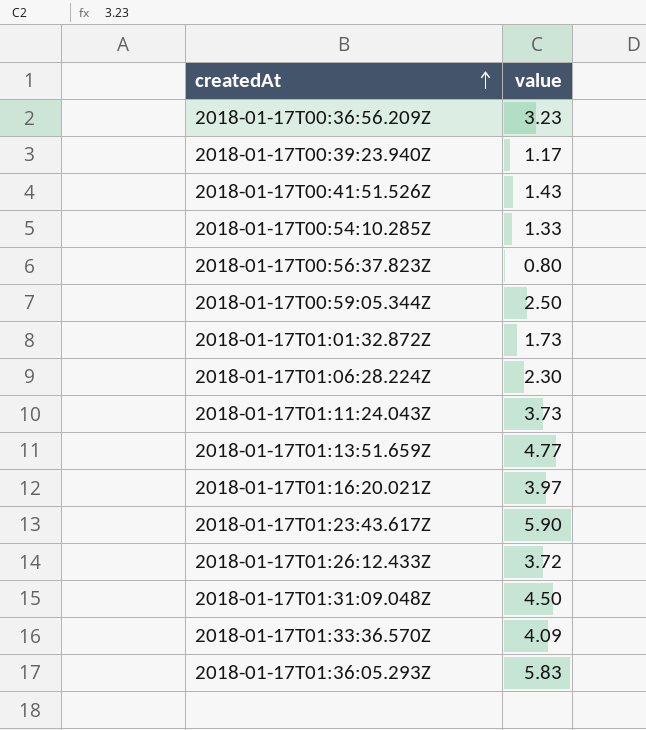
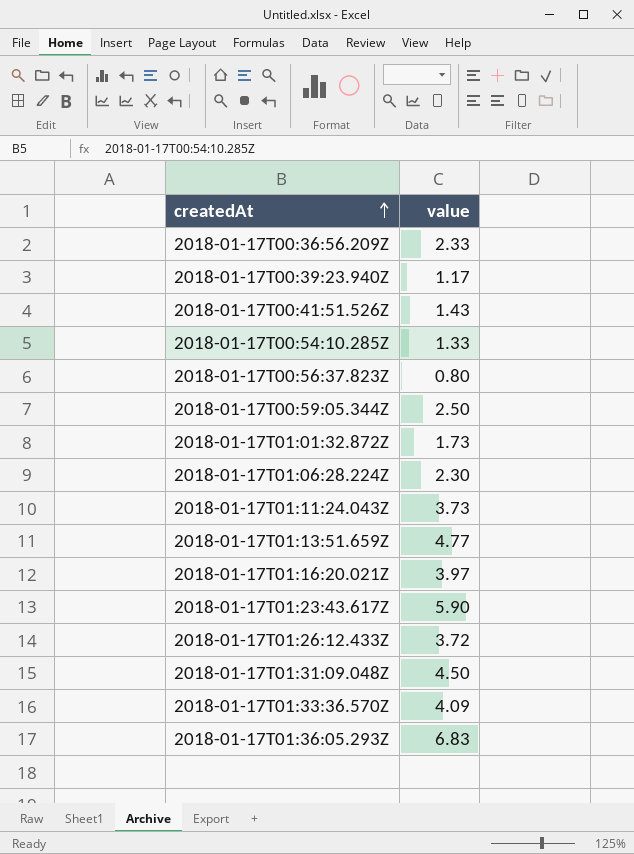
2018-01-17T00:36:56.209Z | value: 3.23 -> 2.33
2018-01-17T01:36:05.293Z | value: 5.83 -> 6.83

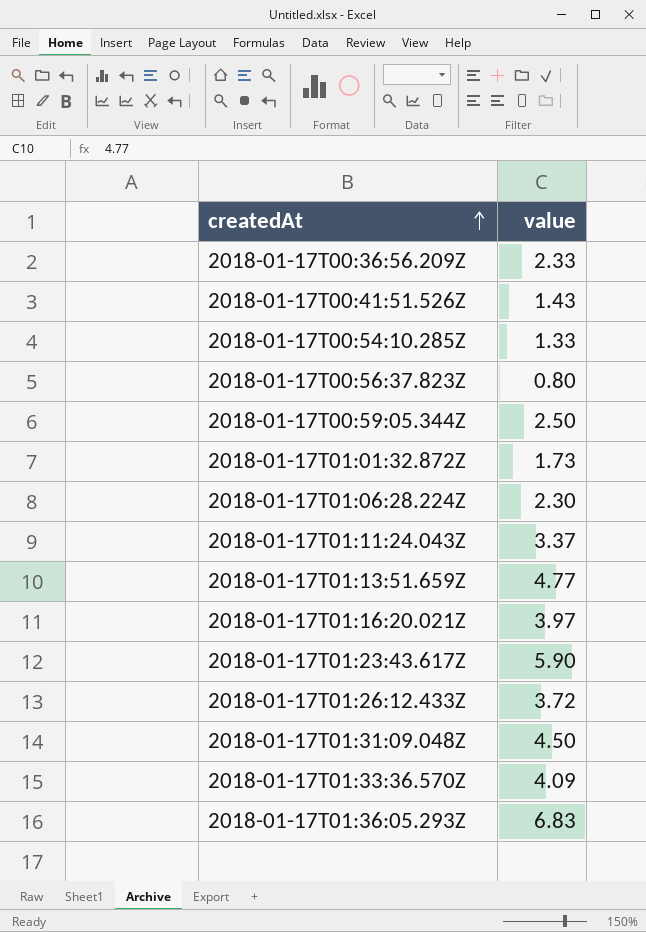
row 2018-01-17T00:39:23.940Z: 1.17 -> none
2018-01-17T01:11:24.043Z | value: 3.73 -> 3.37

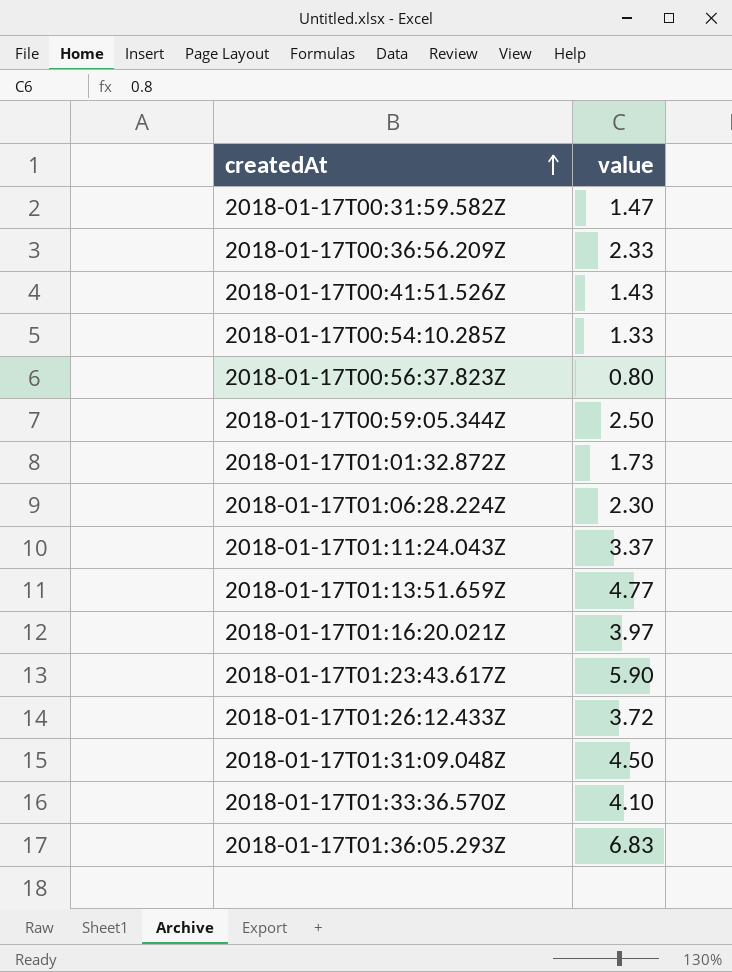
row 2018-01-17T00:31:59.582Z: none -> 1.47
2018-01-17T01:33:36.570Z | value: 4.09 -> 4.10

